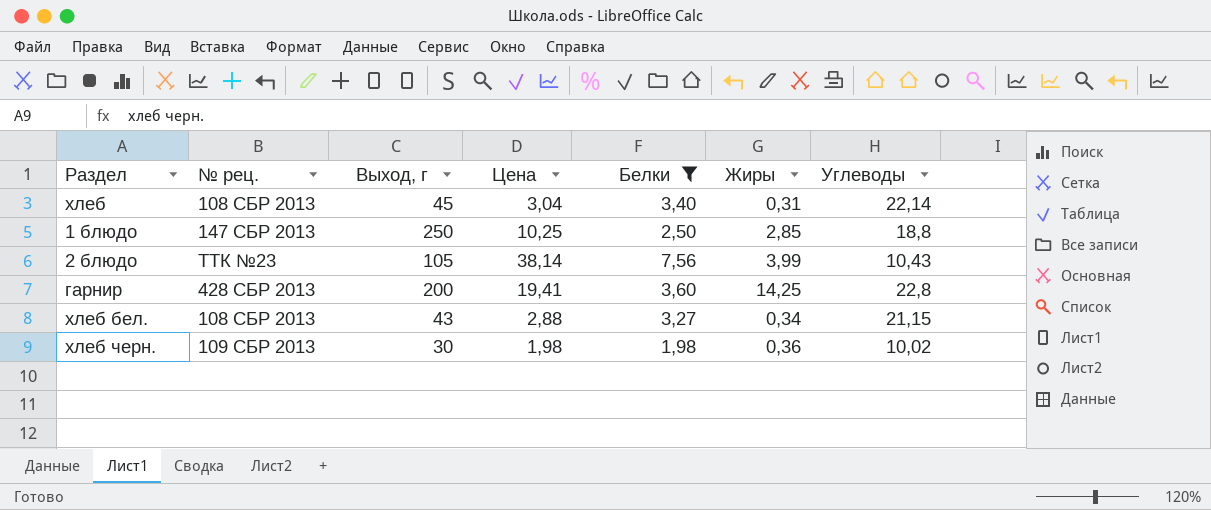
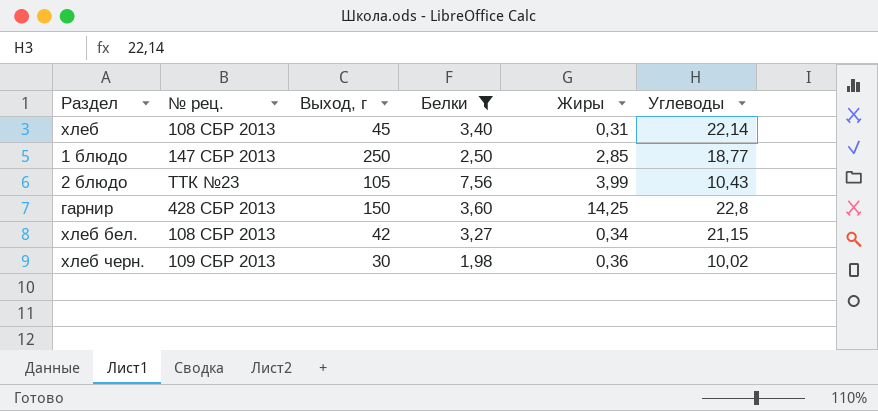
column Цена | position: 4 -> none
1 блюдо | Углеводы: 18,8 -> 18,77
гарнир | Выход, г: 200 -> 150
хлеб бел. | Выход, г: 43 -> 42

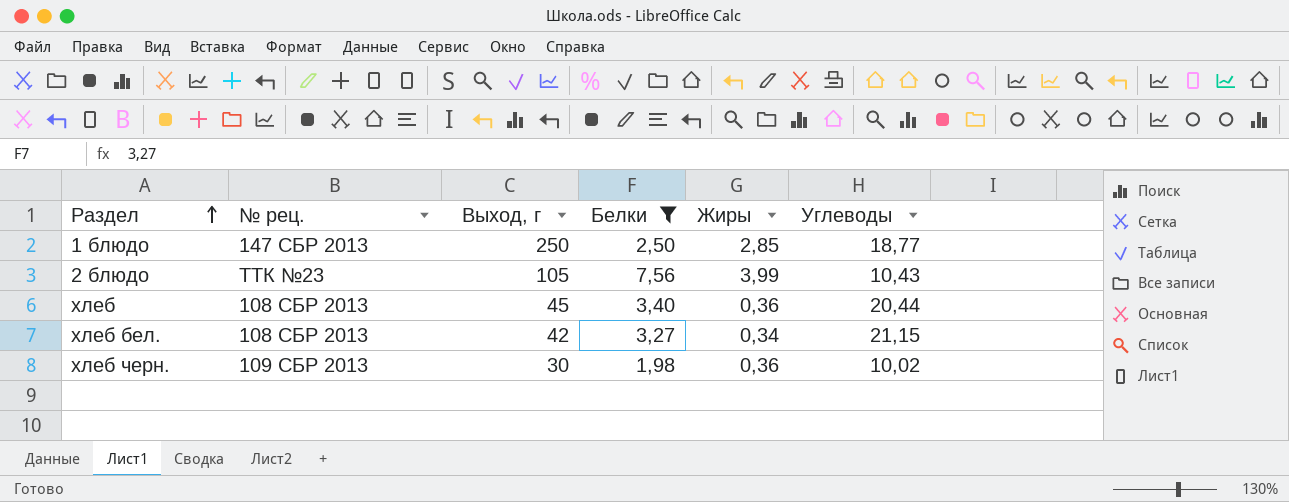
row order: none -> Раздел ascending
row гарнир: 428 СБР 2013 | 150 | 3,60 | 14,25 | 22,8 -> none
хлеб | Жиры: 0,31 -> 0,36
хлеб | Углеводы: 22,14 -> 20,44

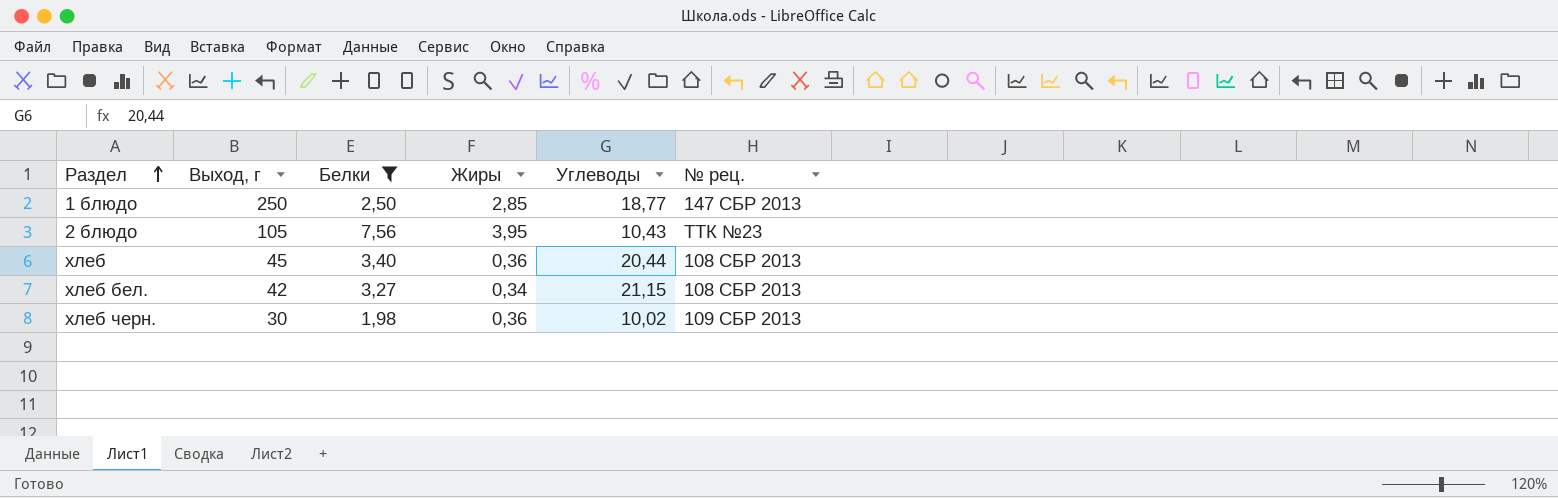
column № рец. | position: 2 -> 6
2 блюдо | Жиры: 3,99 -> 3,95

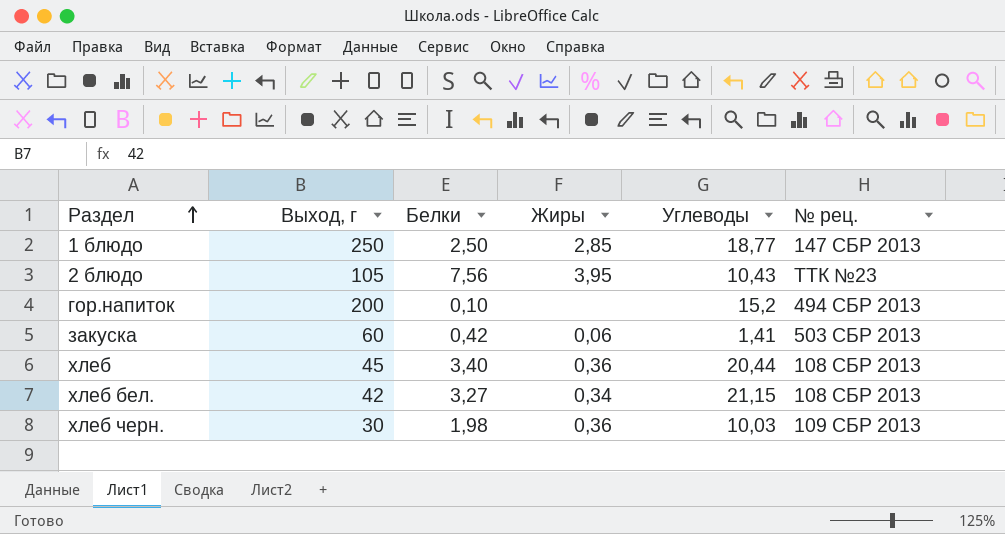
filter: Белки >= 1,98 -> none
хлеб черн. | Углеводы: 10,02 -> 10,03

